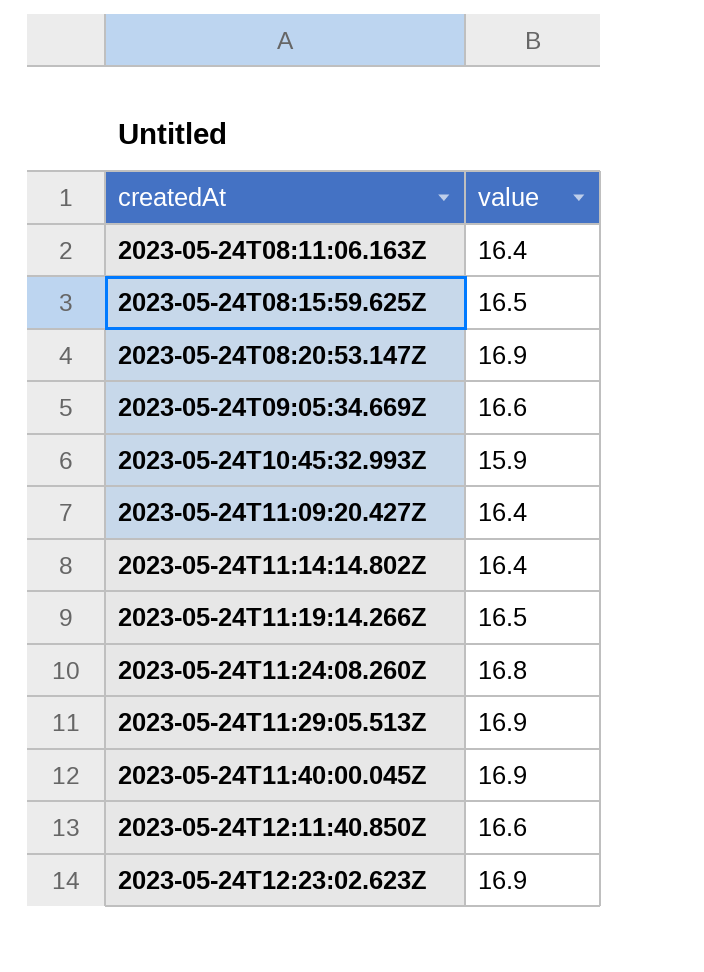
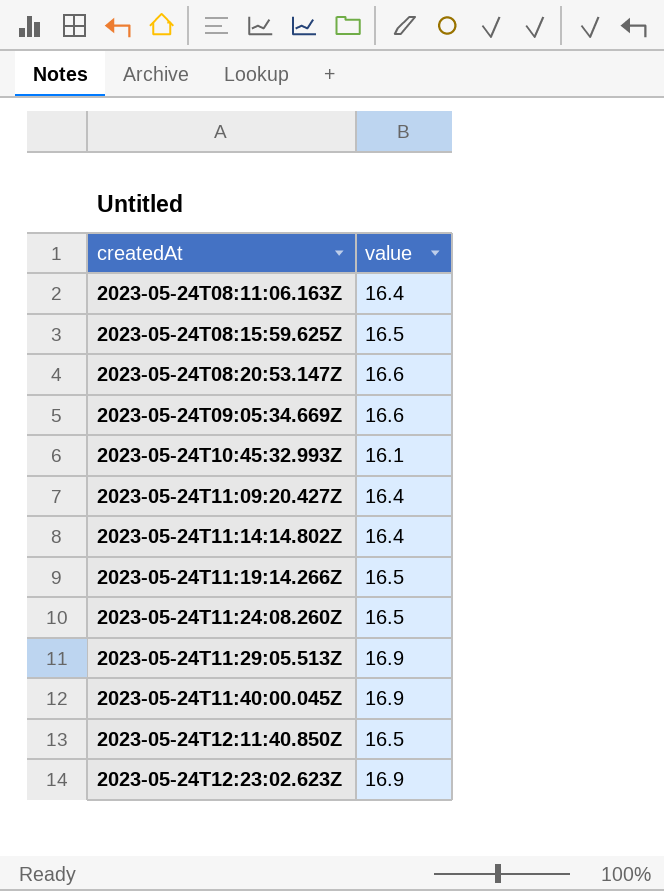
2023-05-24T08:20:53.147Z | value: 16.9 -> 16.6
2023-05-24T10:45:32.993Z | value: 15.9 -> 16.1
2023-05-24T11:24:08.260Z | value: 16.8 -> 16.5
2023-05-24T12:11:40.850Z | value: 16.6 -> 16.5

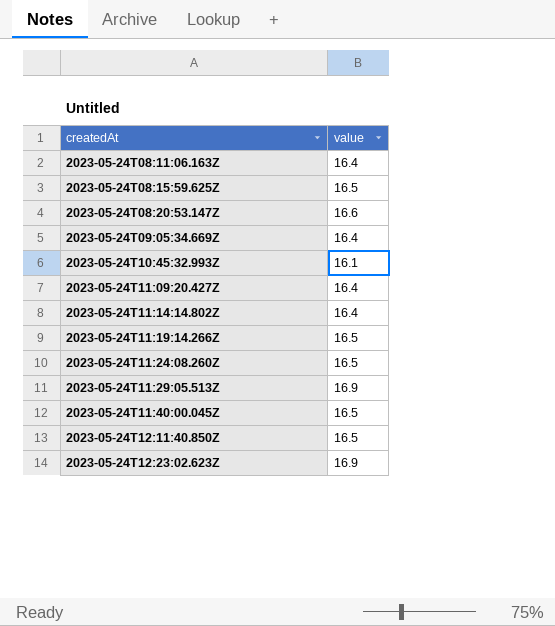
2023-05-24T09:05:34.669Z | value: 16.6 -> 16.4
2023-05-24T11:40:00.045Z | value: 16.9 -> 16.5

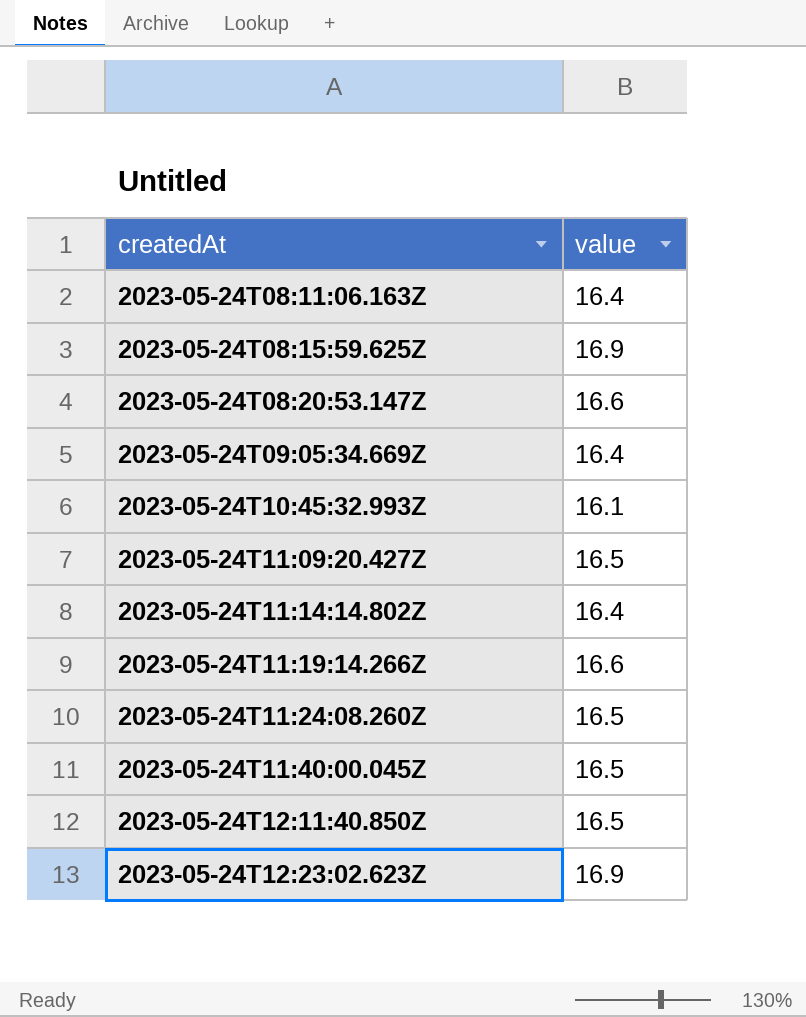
row 2023-05-24T11:29:05.513Z: 16.9 -> none
2023-05-24T08:15:59.625Z | value: 16.5 -> 16.9
2023-05-24T11:09:20.427Z | value: 16.4 -> 16.5
2023-05-24T11:19:14.266Z | value: 16.5 -> 16.6

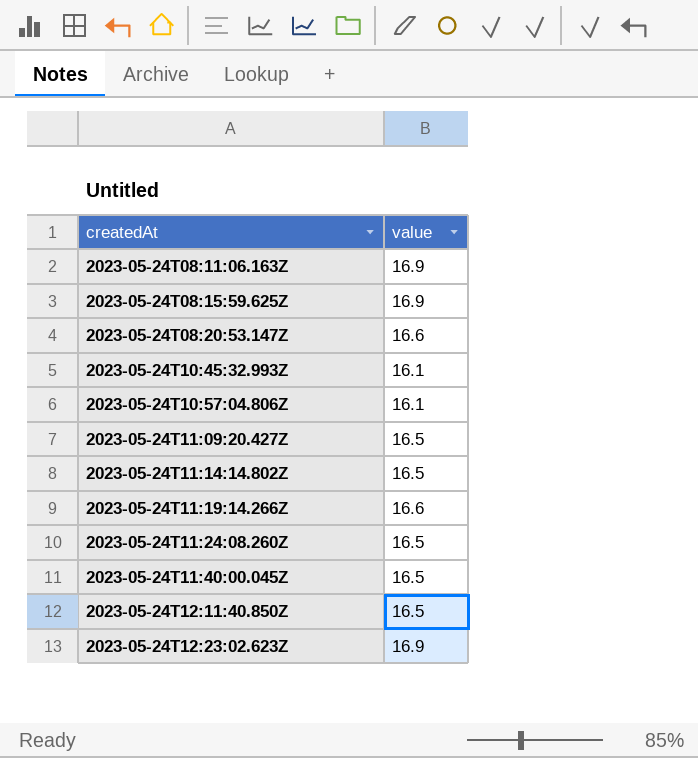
row 2023-05-24T09:05:34.669Z: 16.4 -> none
2023-05-24T08:11:06.163Z | value: 16.4 -> 16.9
row 2023-05-24T10:57:04.806Z: none -> 16.1
2023-05-24T11:14:14.802Z | value: 16.4 -> 16.5

